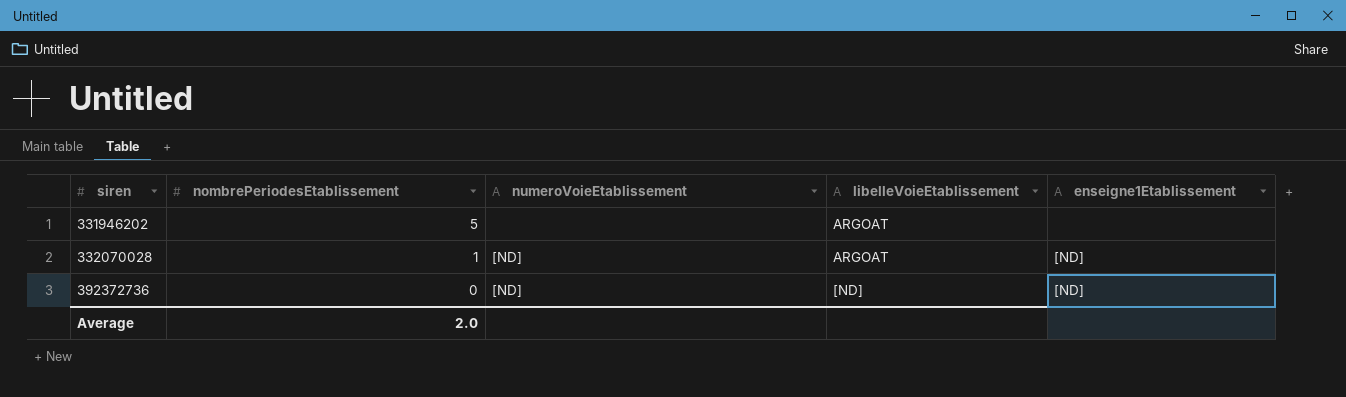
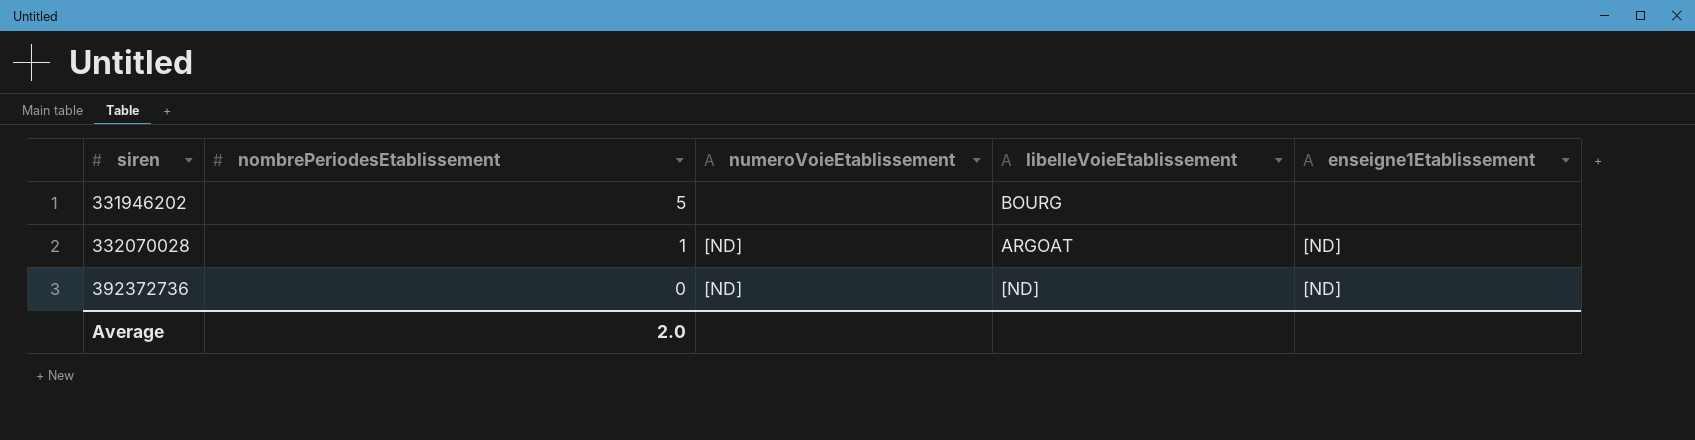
331946202 | libelleVoieEtablissement: ARGOAT -> BOURG

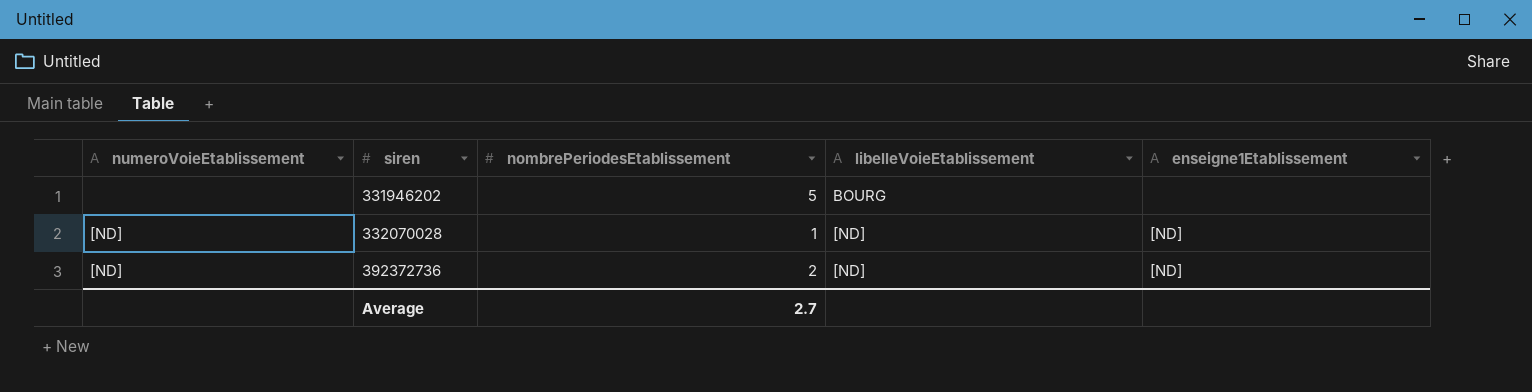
column numeroVoieEtablissement | position: 3 -> 1
332070028 | libelleVoieEtablissement: ARGOAT -> [ND]
392372736 | nombrePeriodesEtablissement: 0 -> 2
Average | nombrePeriodesEtablissement: 2.0 -> 2.7

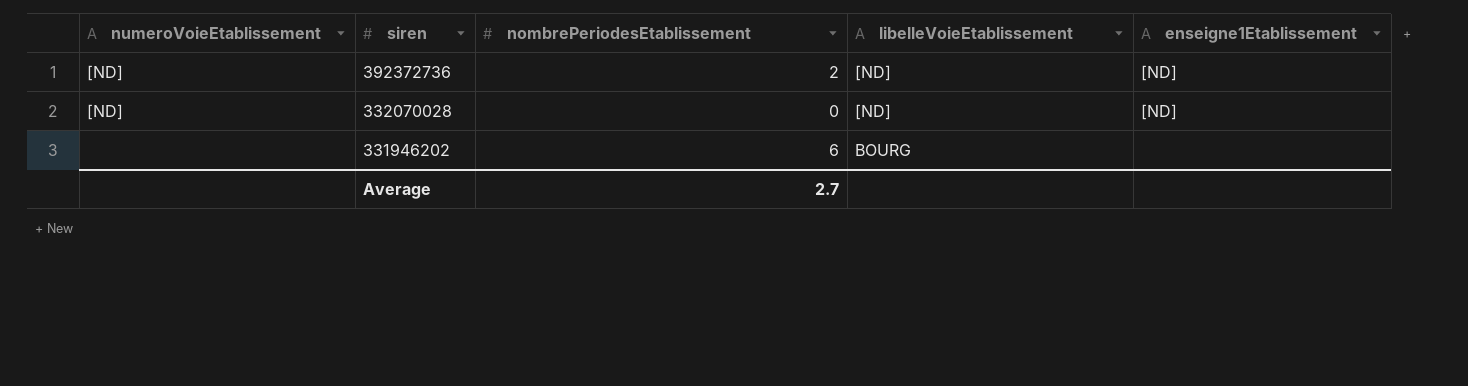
row order: siren ascending -> siren descending
332070028 | nombrePeriodesEtablissement: 1 -> 0
331946202 | nombrePeriodesEtablissement: 5 -> 6

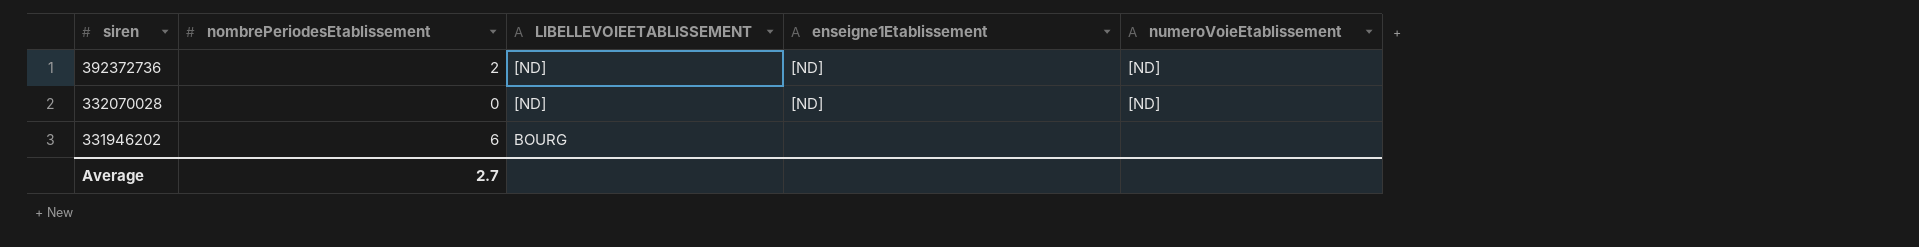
column name: libelleVoieEtablissement -> LIBELLEVOIEETABLISSEMENT
column numeroVoieEtablissement | position: 1 -> 5

